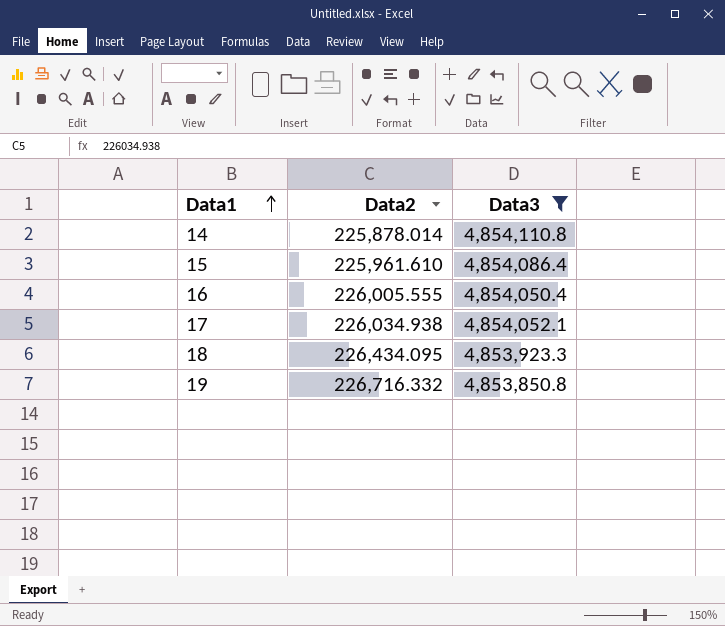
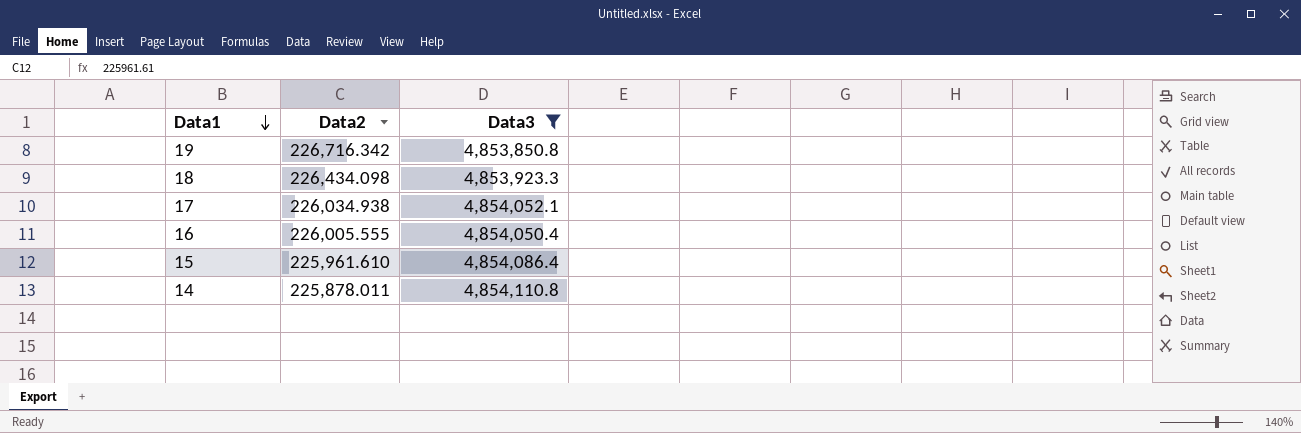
row order: Data1 ascending -> Data1 descending
19 | Data2: 226,716.332 -> 226,716.342
18 | Data2: 226,434.095 -> 226,434.098
14 | Data2: 225,878.014 -> 225,878.011

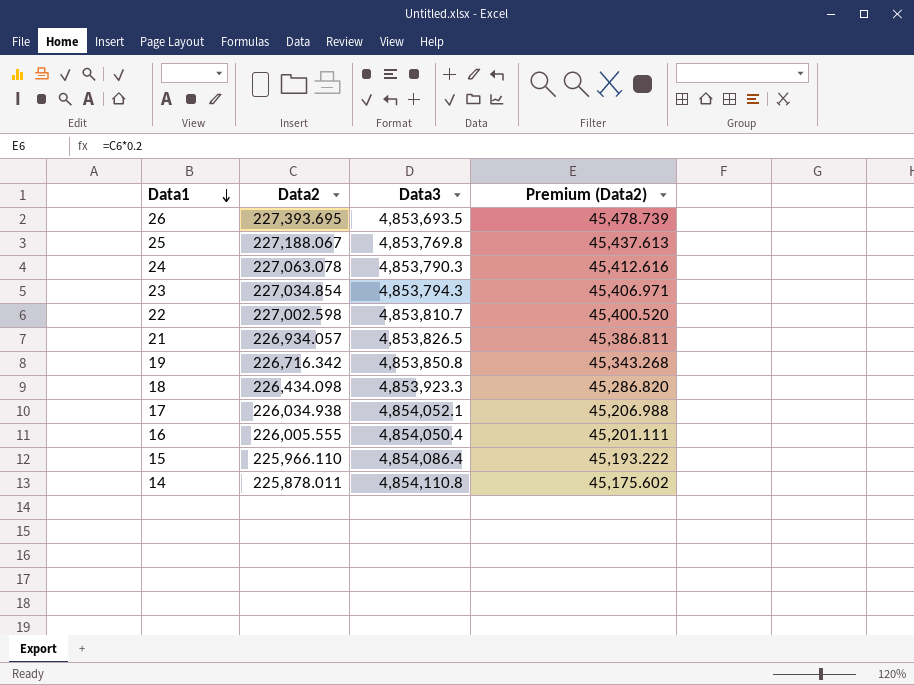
filter: Data3 >= 4,853,850.8 -> none
column Premium (Data2) | formula: none -> [Data2] * 0.2
15 | Data2: 225,961.610 -> 225,966.110

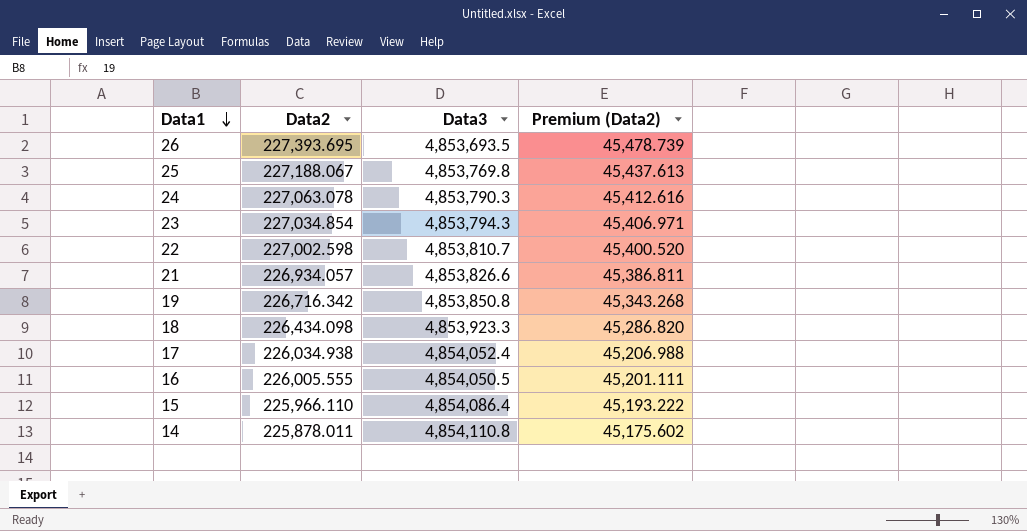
21 | Data3: 4,853,826.5 -> 4,853,826.6
17 | Data3: 4,854,052.1 -> 4,854,052.4
16 | Data3: 4,854,050.4 -> 4,854,050.5

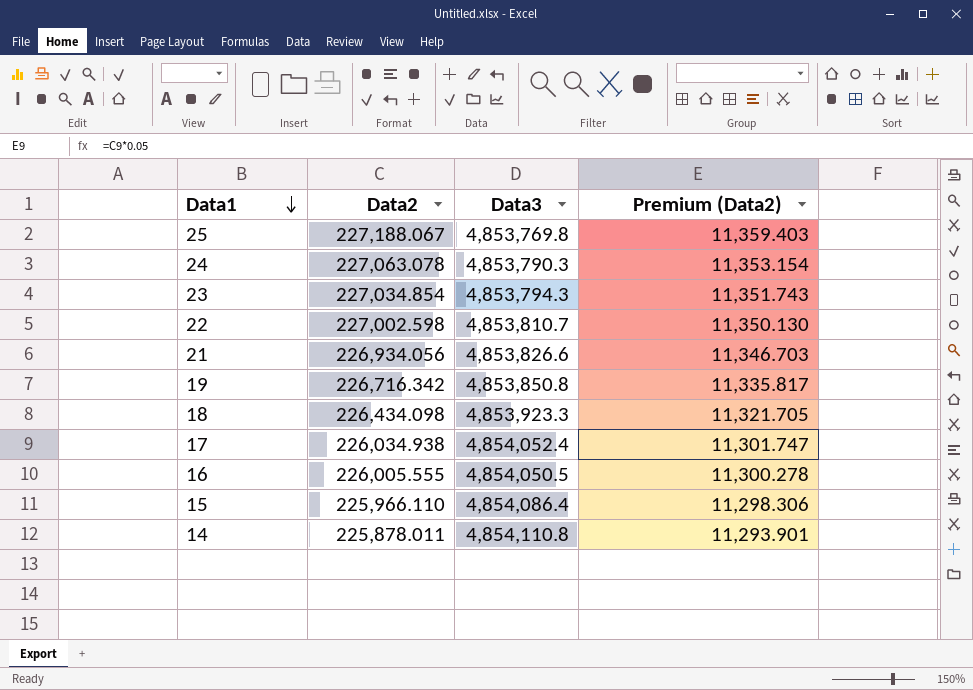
column Premium (Data2) | formula: [Data2] * 0.2 -> [Data2] * 0.05
row 26: 227,393.695 | 4,853,693.5 | 45,478.739 -> none
21 | Data2: 226,934.057 -> 226,934.056

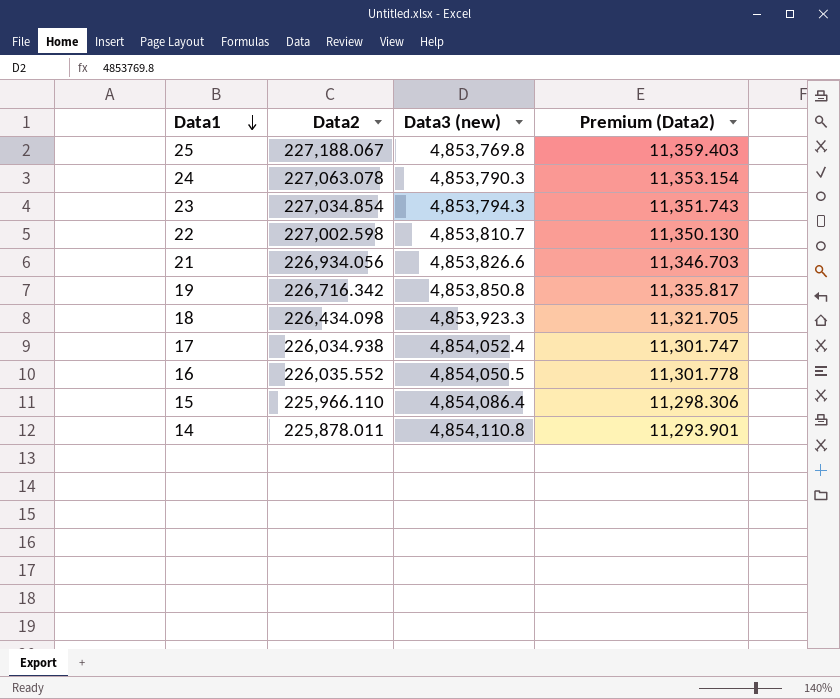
column name: Data3 -> Data3 (new)
16 | Data2: 226,005.555 -> 226,035.552
16 | Premium (Data2): 11,300.278 -> 11,301.778

